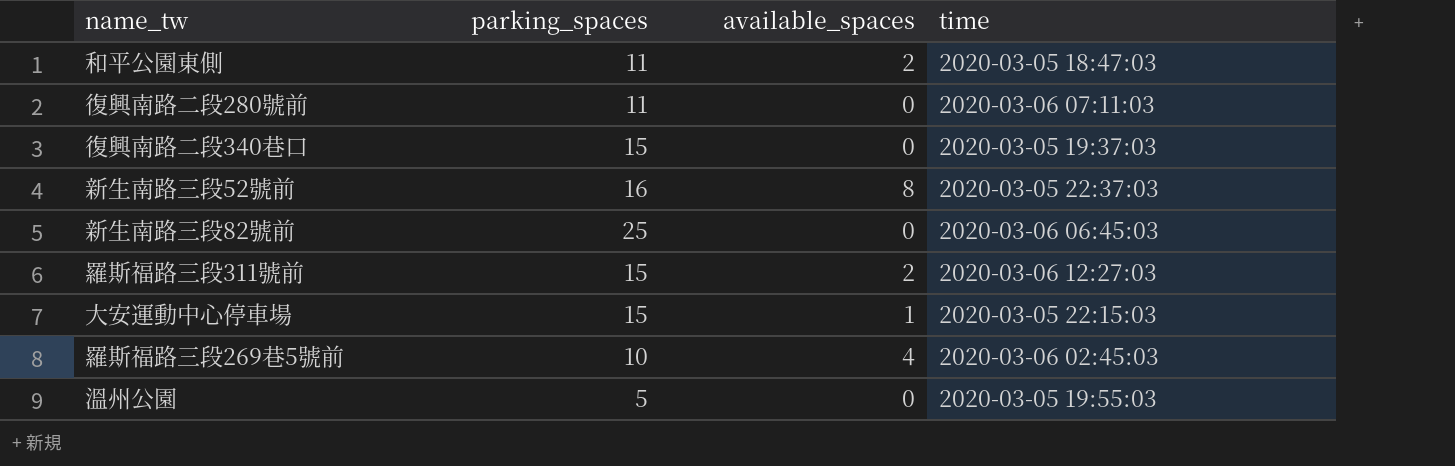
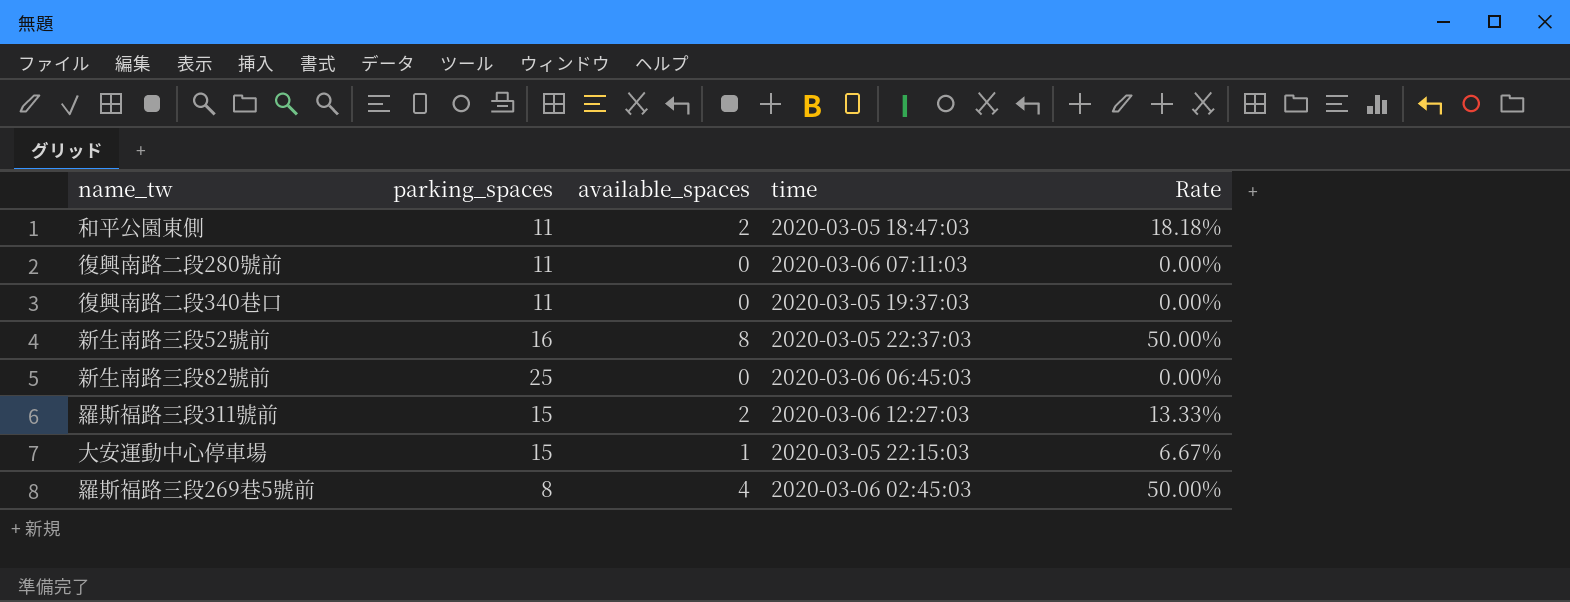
column Rate | formula: none -> [available_spaces] / [parking_spaces]
row 溫州公園: 5 | 0 | 2020-03-05 19:55:03 -> none
復興南路二段340巷口 | parking_spaces: 15 -> 11
羅斯福路三段269巷5號前 | parking_spaces: 10 -> 8

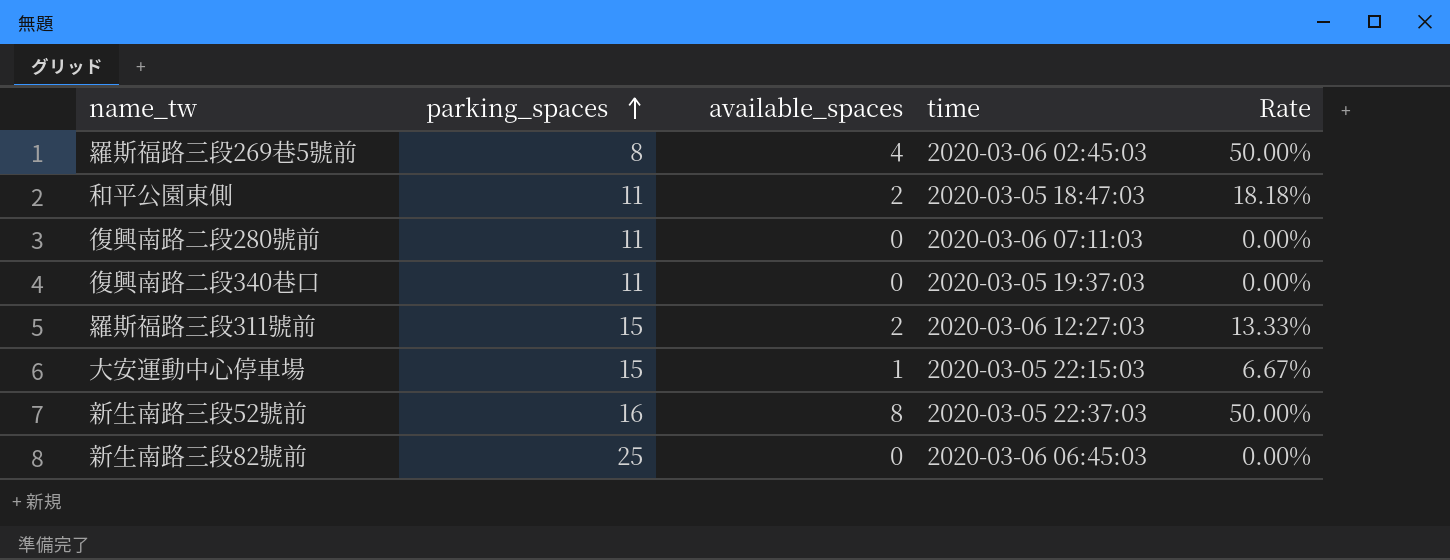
row order: none -> parking_spaces ascending

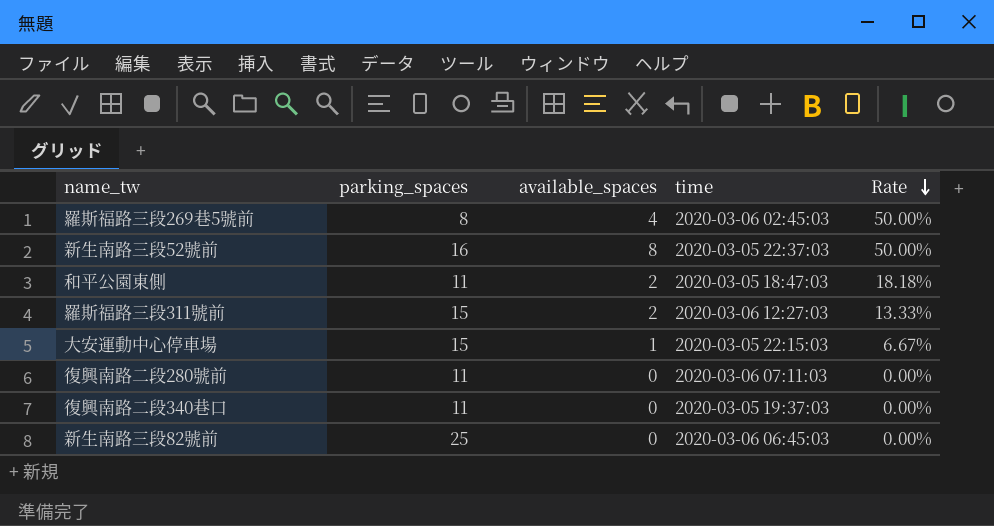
row order: parking_spaces ascending -> Rate descending

